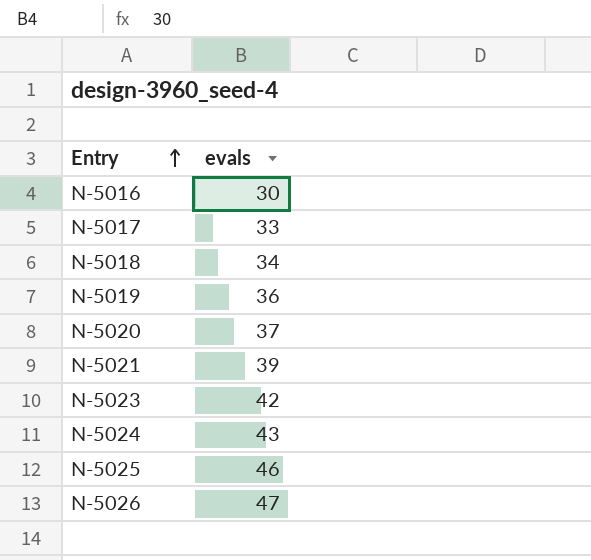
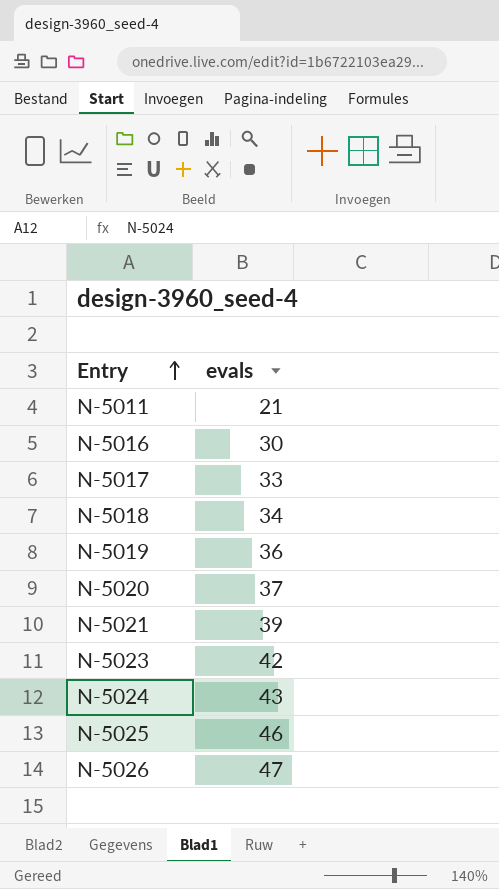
row N-5011: none -> 21

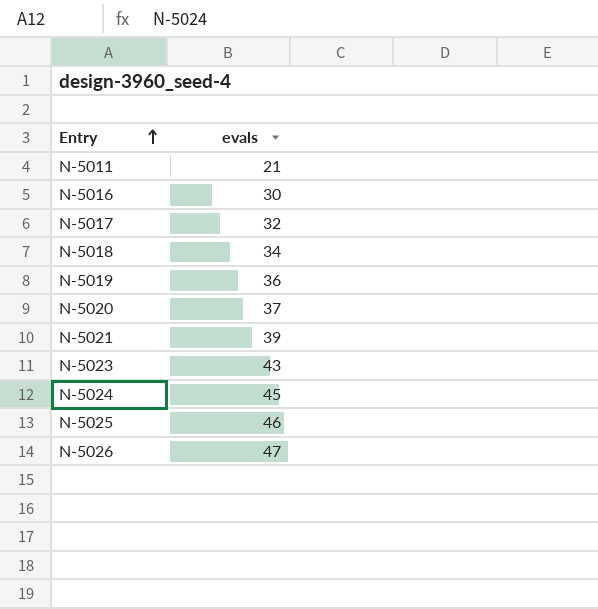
N-5017 | evals: 33 -> 32
N-5023 | evals: 42 -> 43
N-5024 | evals: 43 -> 45

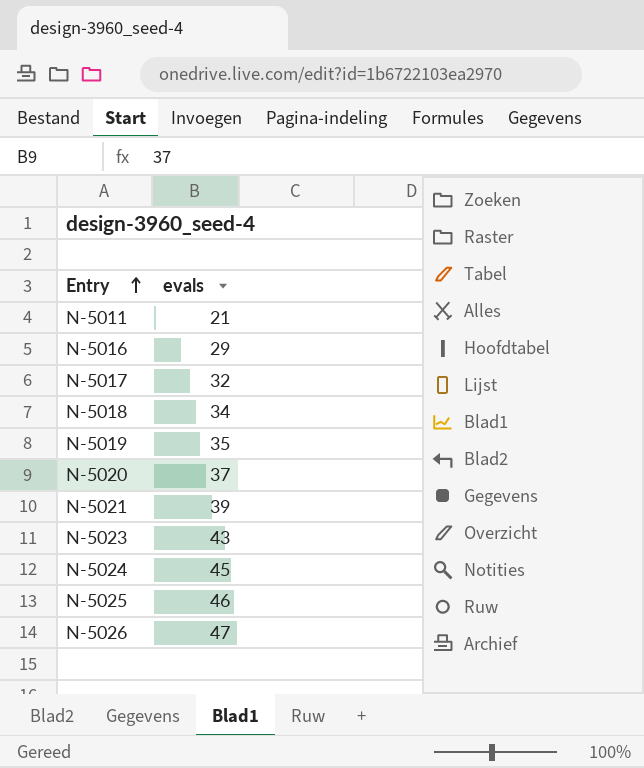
N-5016 | evals: 30 -> 29
N-5019 | evals: 36 -> 35

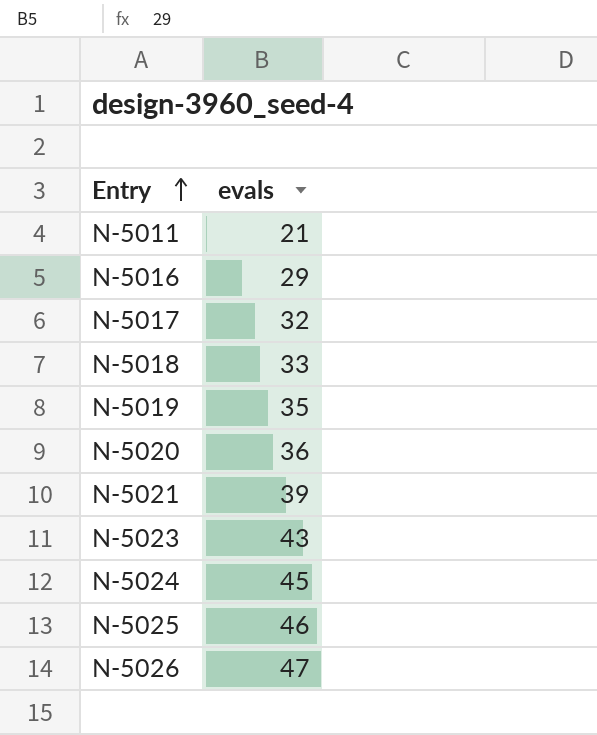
N-5018 | evals: 34 -> 33
N-5020 | evals: 37 -> 36

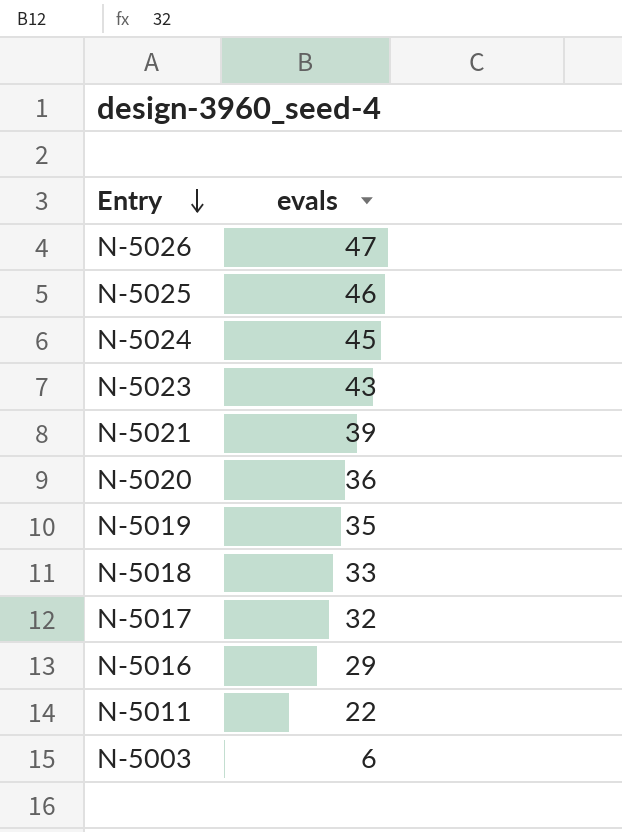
row order: Entry ascending -> Entry descending
N-5011 | evals: 21 -> 22
row N-5003: none -> 6

